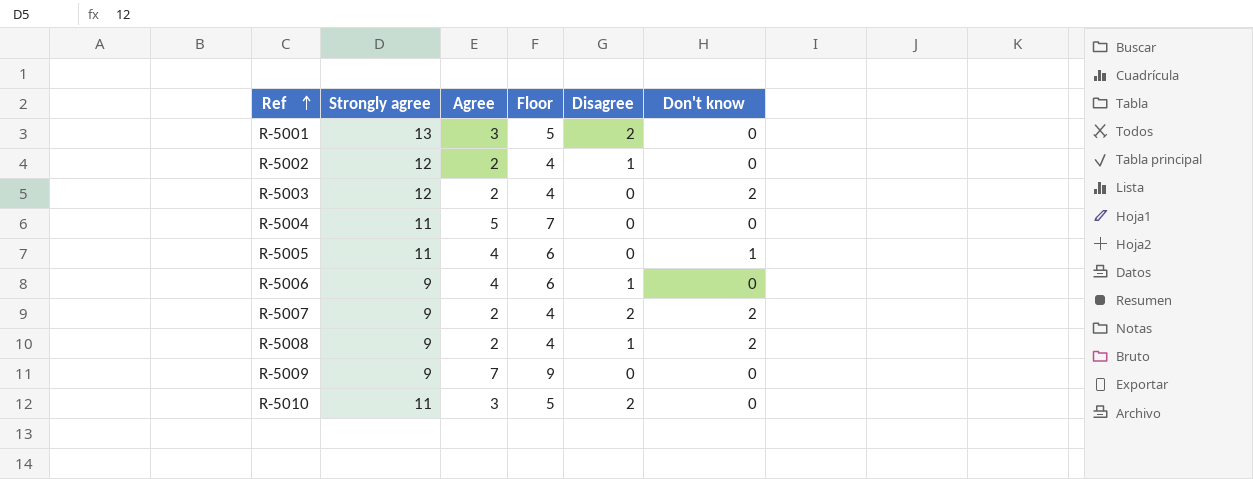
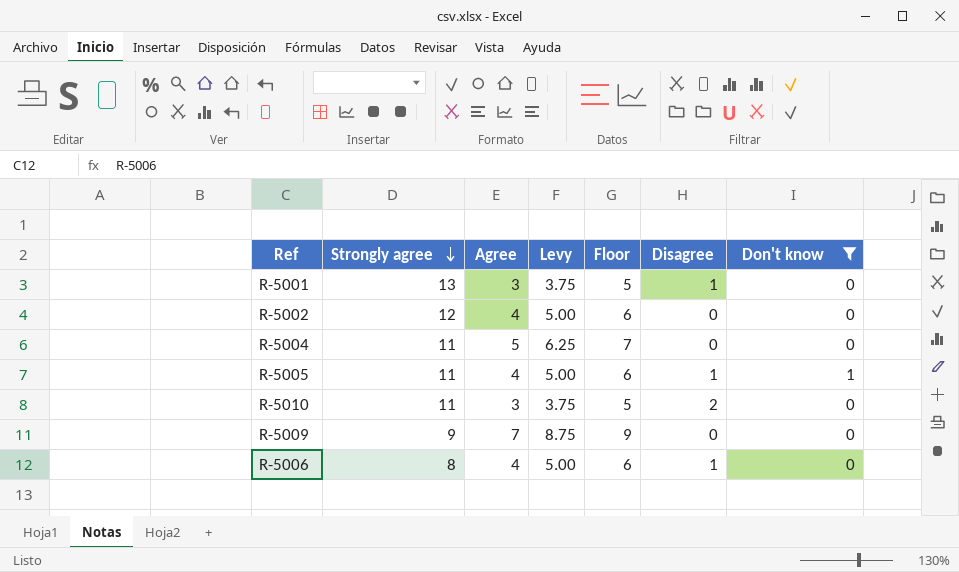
filter: none -> Don't know != 2
row order: Ref ascending -> Strongly agree descending
column Levy | formula: none -> [Agree] * 1.25
R-5001 | Disagree: 2 -> 1
R-5002 | Agree: 2 -> 4
R-5002 | Floor: 4 -> 6
R-5002 | Disagree: 1 -> 0
R-5005 | Disagree: 0 -> 1
R-5006 | Strongly agree: 9 -> 8

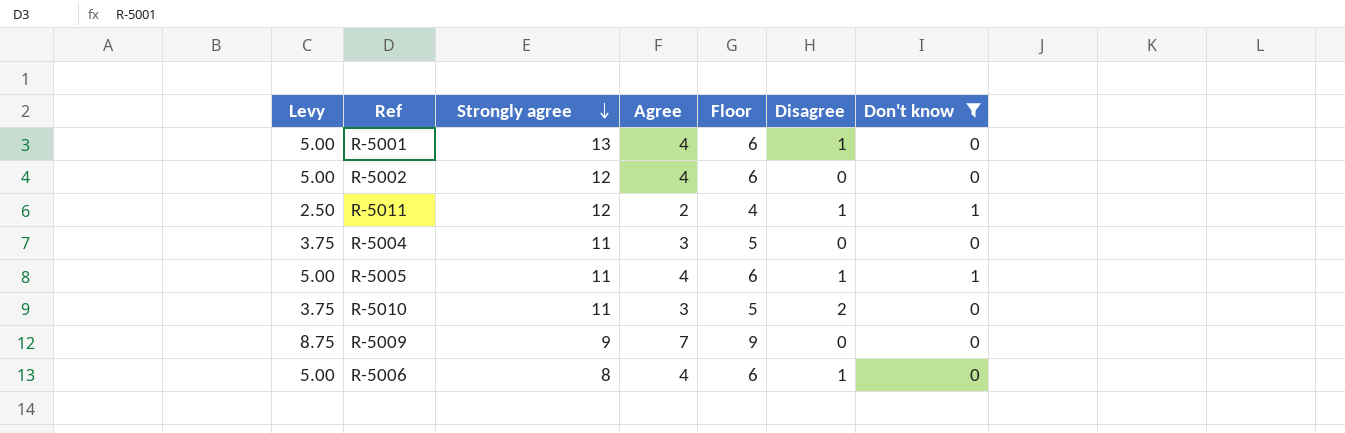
column Levy | position: 4 -> 1
R-5001 | Levy: 3.75 -> 5.00
R-5001 | Agree: 3 -> 4
R-5001 | Floor: 5 -> 6
row R-5011: none -> 2.50 | 12 | 2 | 4 | 1 | 1
R-5004 | Levy: 6.25 -> 3.75
R-5004 | Agree: 5 -> 3
R-5004 | Floor: 7 -> 5

